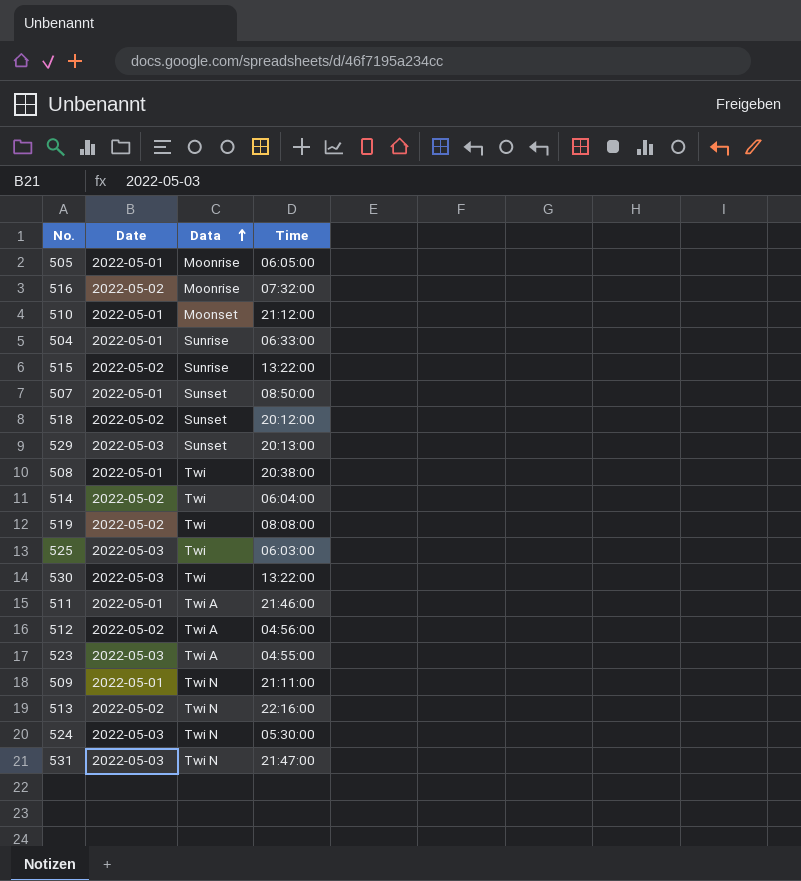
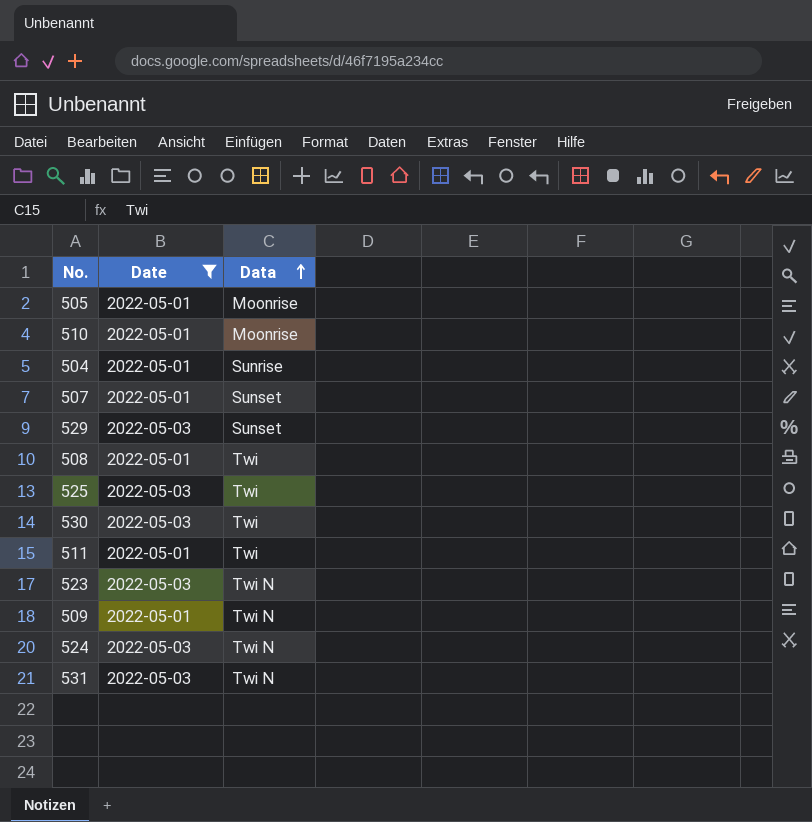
filter: none -> Date != 2022-05-02
column Time | position: 4 -> none
510 | Data: Moonset -> Moonrise
511 | Data: Twi A -> Twi
523 | Data: Twi A -> Twi N

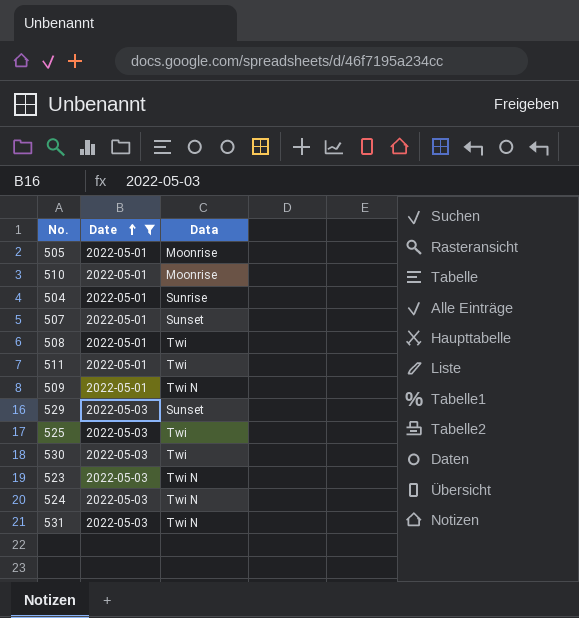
row order: Data ascending -> Date ascending

